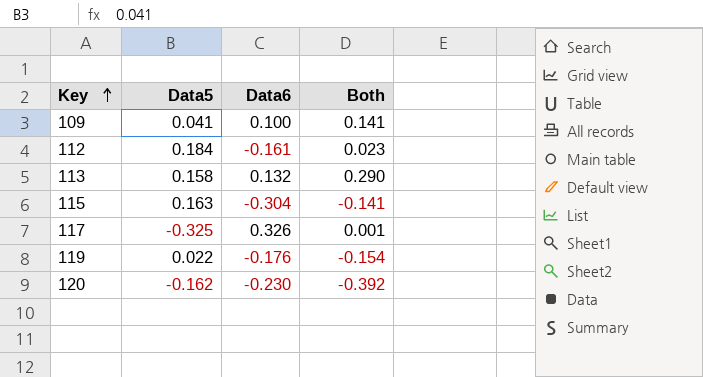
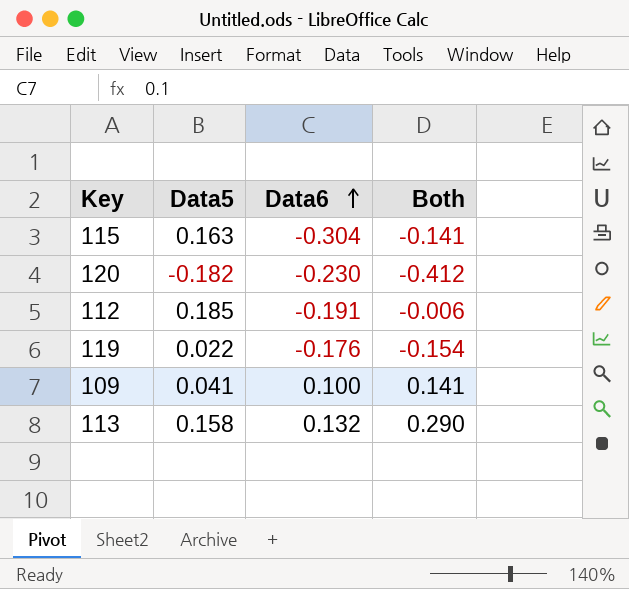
row order: Key ascending -> Data6 ascending
row 117: -0.325 | 0.326 | 0.001 -> none
120 | Data5: -0.162 -> -0.182
120 | Both: -0.392 -> -0.412
112 | Data5: 0.184 -> 0.185
112 | Data6: -0.161 -> -0.191
112 | Both: 0.023 -> -0.006

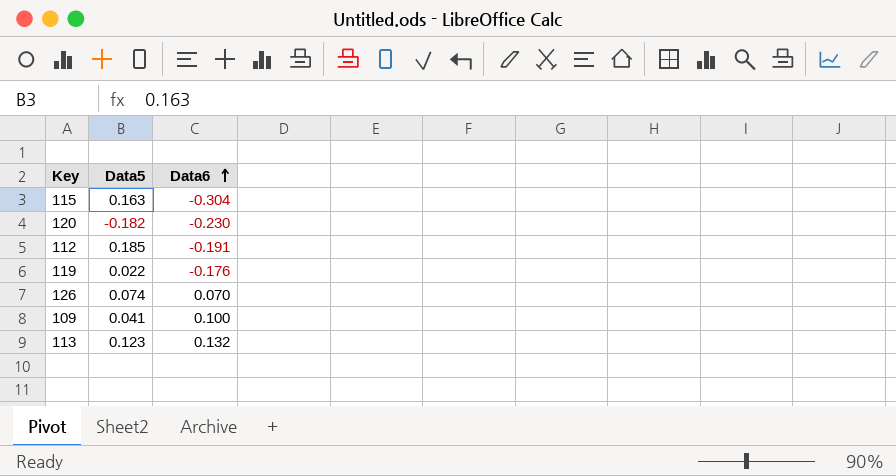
column Both | formula: [Data5] + [Data6] -> none
row 126: none -> 0.074 | 0.070
113 | Data5: 0.158 -> 0.123

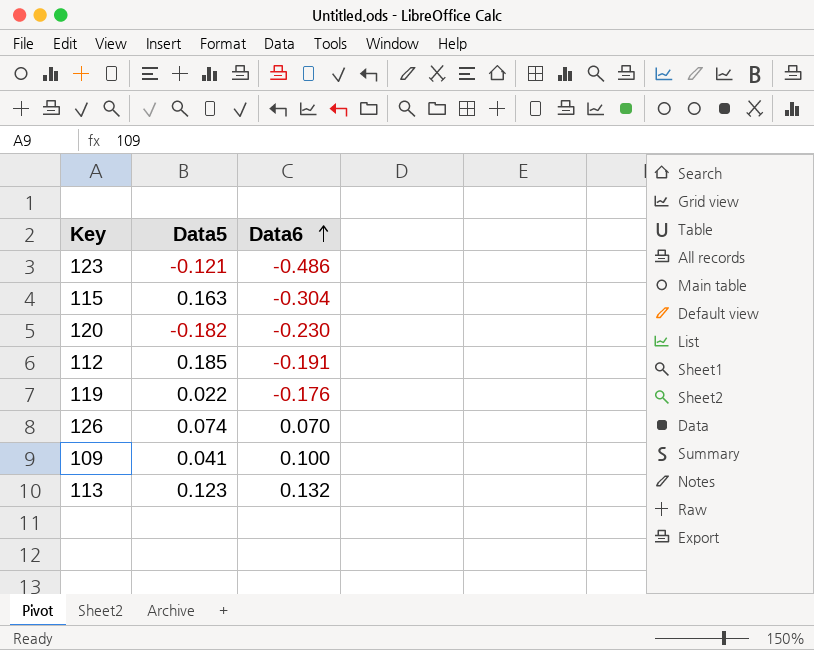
row 123: none -> -0.121 | -0.486

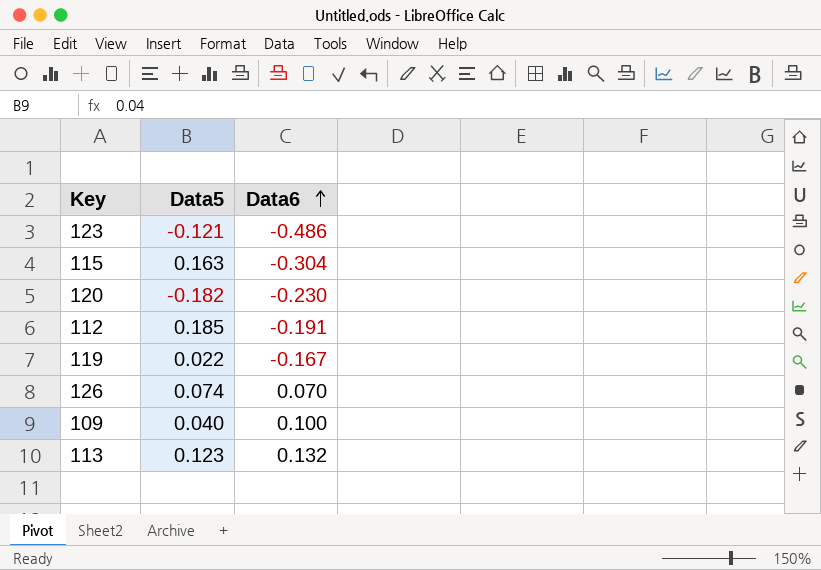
119 | Data6: -0.176 -> -0.167
109 | Data5: 0.041 -> 0.040

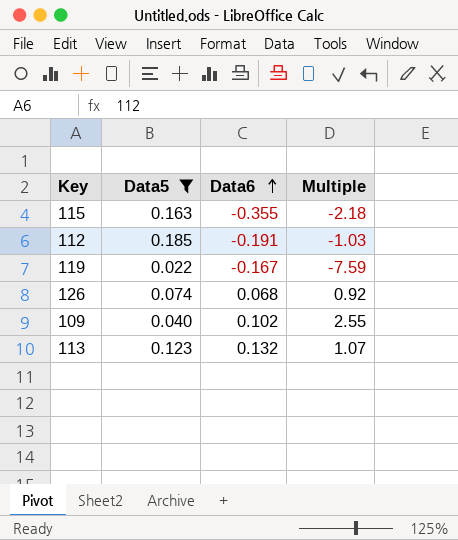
filter: none -> Data5 >= 0.022
column Multiple | formula: none -> [Data6] / [Data5]
115 | Data6: -0.304 -> -0.355
126 | Data6: 0.070 -> 0.068
109 | Data6: 0.100 -> 0.102

